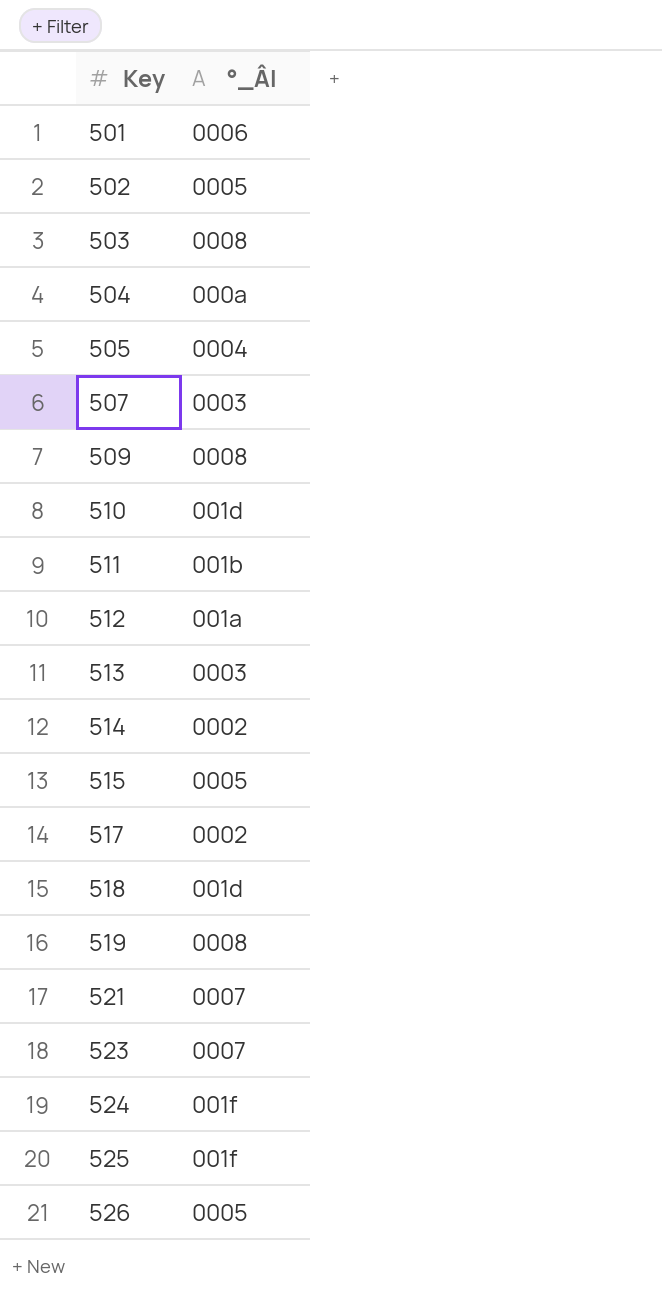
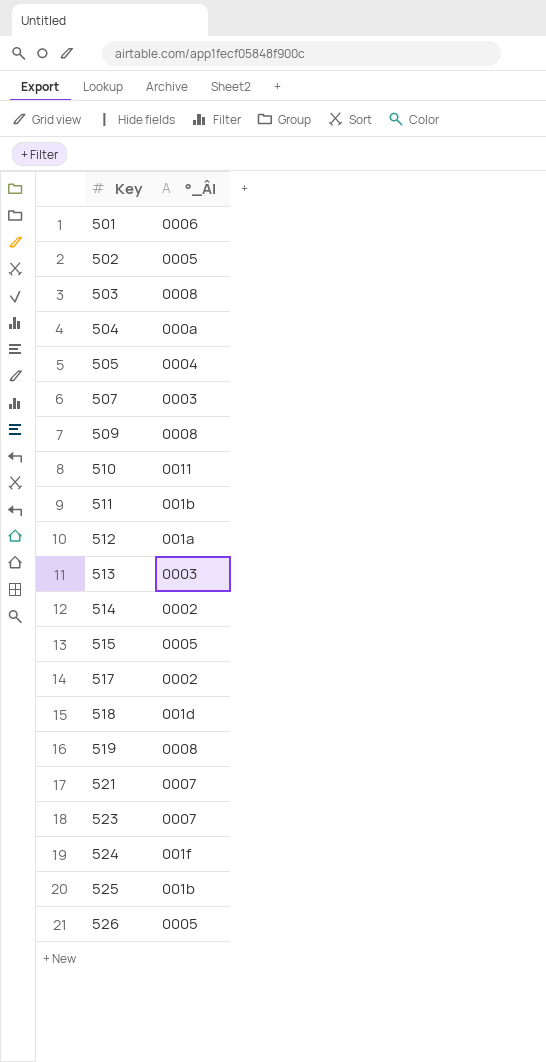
510 | °_ÂI: 001d -> 0011
525 | °_ÂI: 001f -> 001b

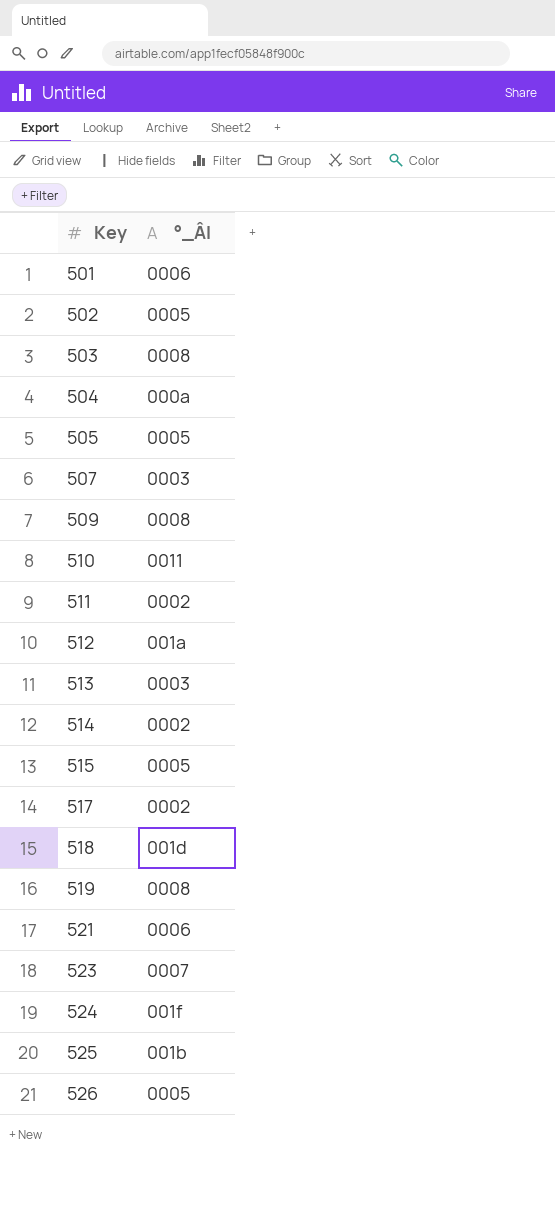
505 | °_ÂI: 0004 -> 0005
511 | °_ÂI: 001b -> 0002
521 | °_ÂI: 0007 -> 0006

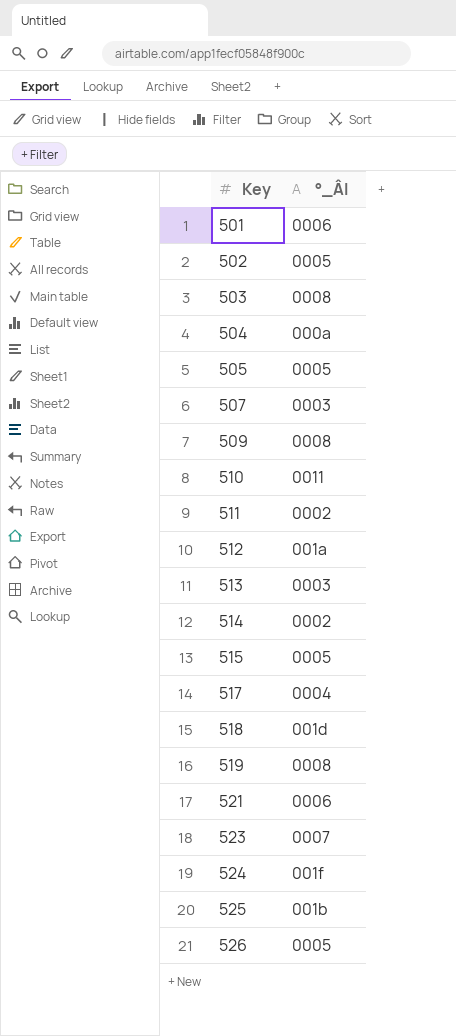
517 | °_ÂI: 0002 -> 0004

